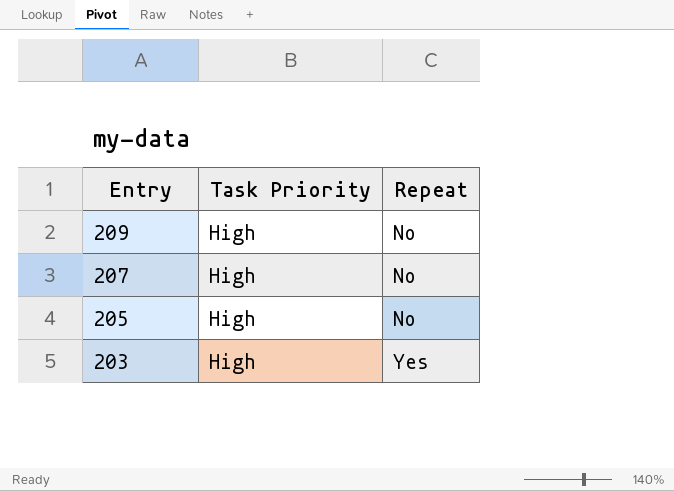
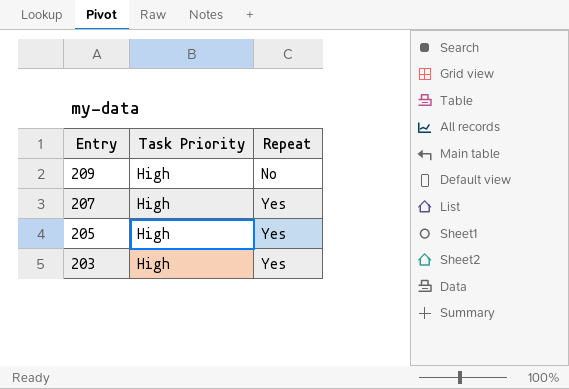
207 | Repeat: No -> Yes
205 | Repeat: No -> Yes

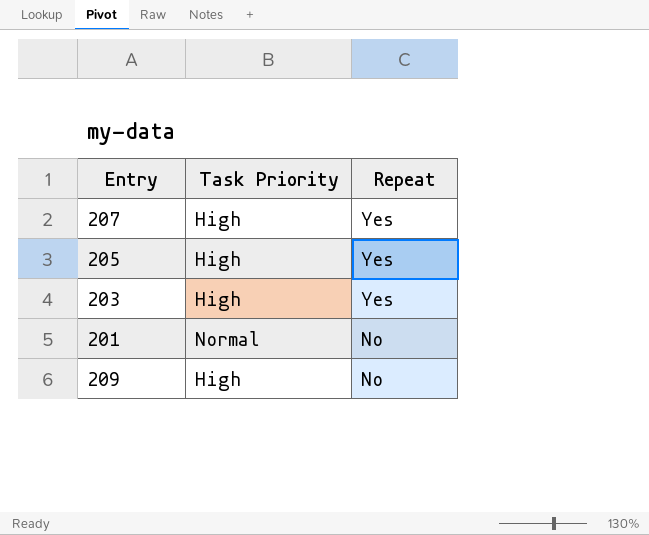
row order: Entry descending -> Repeat descending
row 201: none -> Normal | No

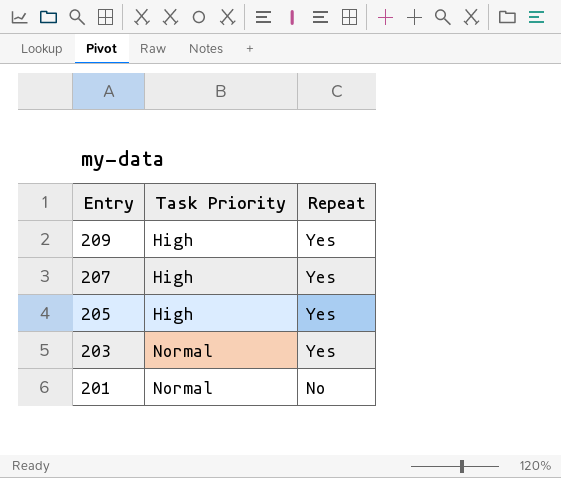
row order: Repeat descending -> Entry descending
209 | Repeat: No -> Yes
203 | Task Priority: High -> Normal

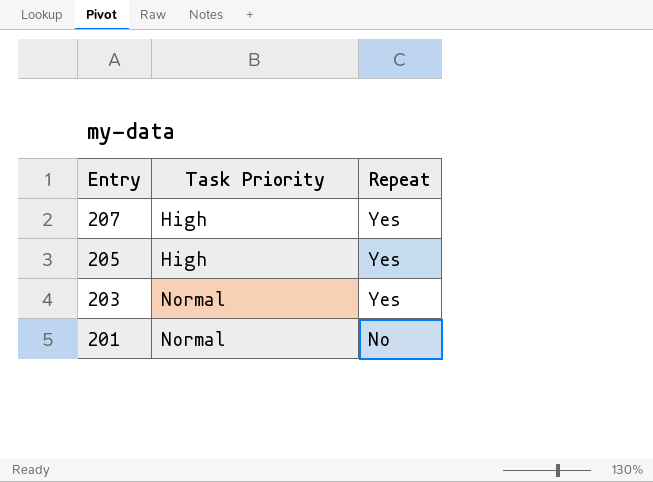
row 209: High | Yes -> none

